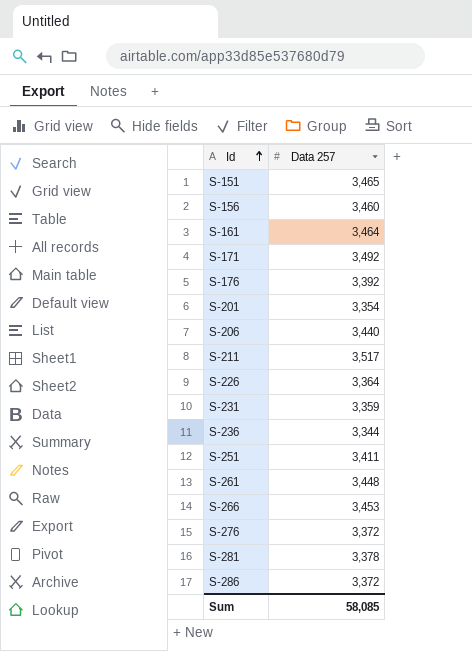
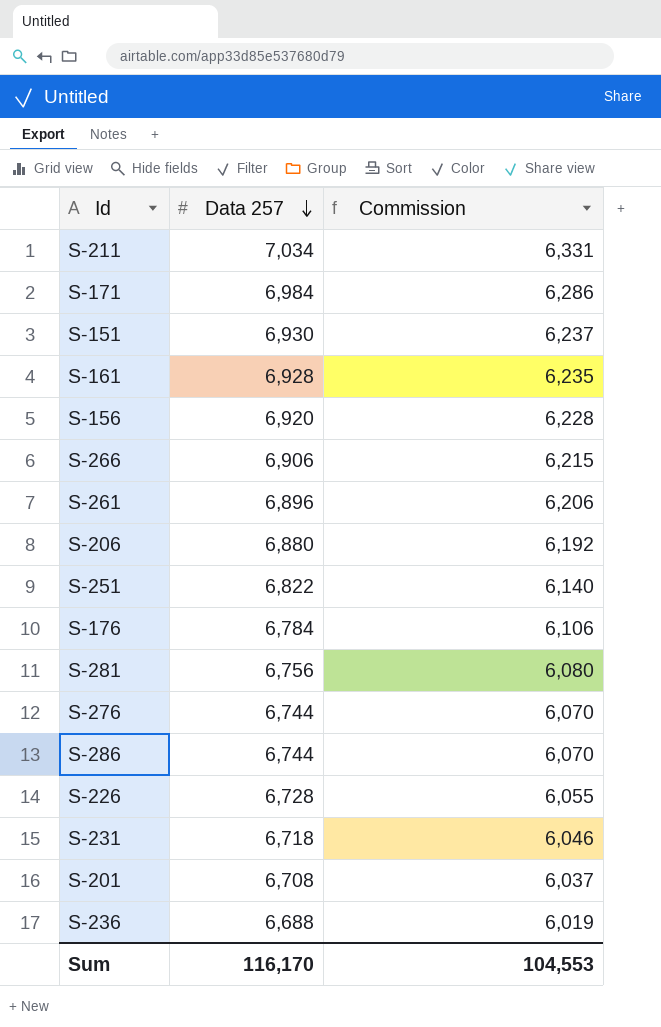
row order: Id ascending -> Data 257 descending
column Commission | formula: none -> [Data 257] * 0.9
S-211 | Data 257: 3,517 -> 7,034
S-171 | Data 257: 3,492 -> 6,984
S-151 | Data 257: 3,465 -> 6,930
S-161 | Data 257: 3,464 -> 6,928
S-156 | Data 257: 3,460 -> 6,920
S-266 | Data 257: 3,453 -> 6,906
S-261 | Data 257: 3,448 -> 6,896
S-206 | Data 257: 3,440 -> 6,880
S-251 | Data 257: 3,411 -> 6,822
S-176 | Data 257: 3,392 -> 6,784
S-281 | Data 257: 3,378 -> 6,756
S-276 | Data 257: 3,372 -> 6,744
S-286 | Data 257: 3,372 -> 6,744
S-226 | Data 257: 3,364 -> 6,728
S-231 | Data 257: 3,359 -> 6,718
S-201 | Data 257: 3,354 -> 6,708
S-236 | Data 257: 3,344 -> 6,688
Sum | Data 257: 58,085 -> 116,170

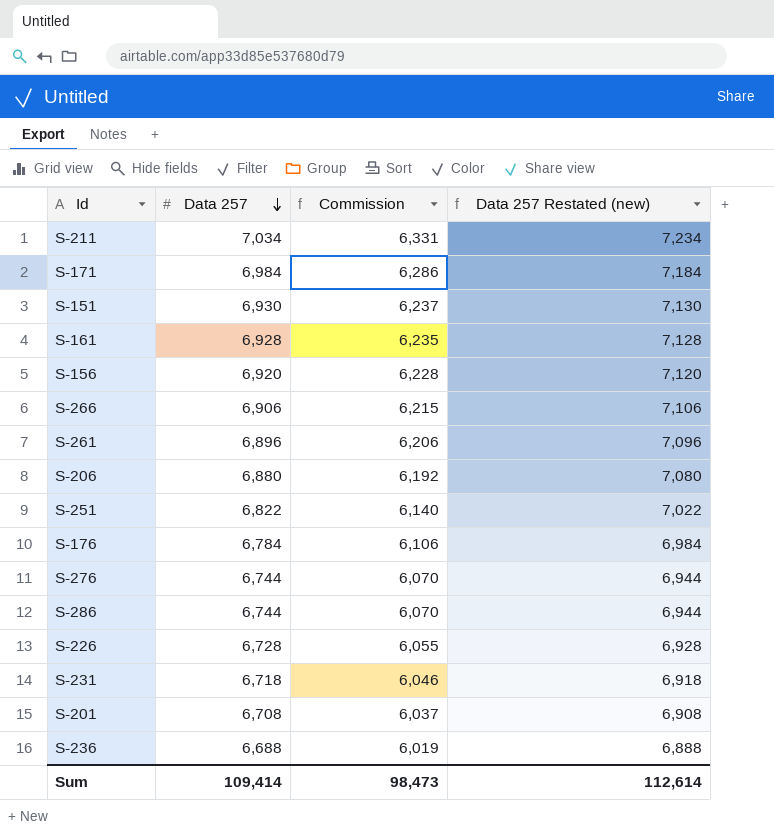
column Data 257 Restated (new) | formula: none -> [Data 257] + 200
row S-281: 6,756 | 6,080 -> none
Sum | Data 257: 116,170 -> 109,414
Sum | Commission: 104,553 -> 98,473

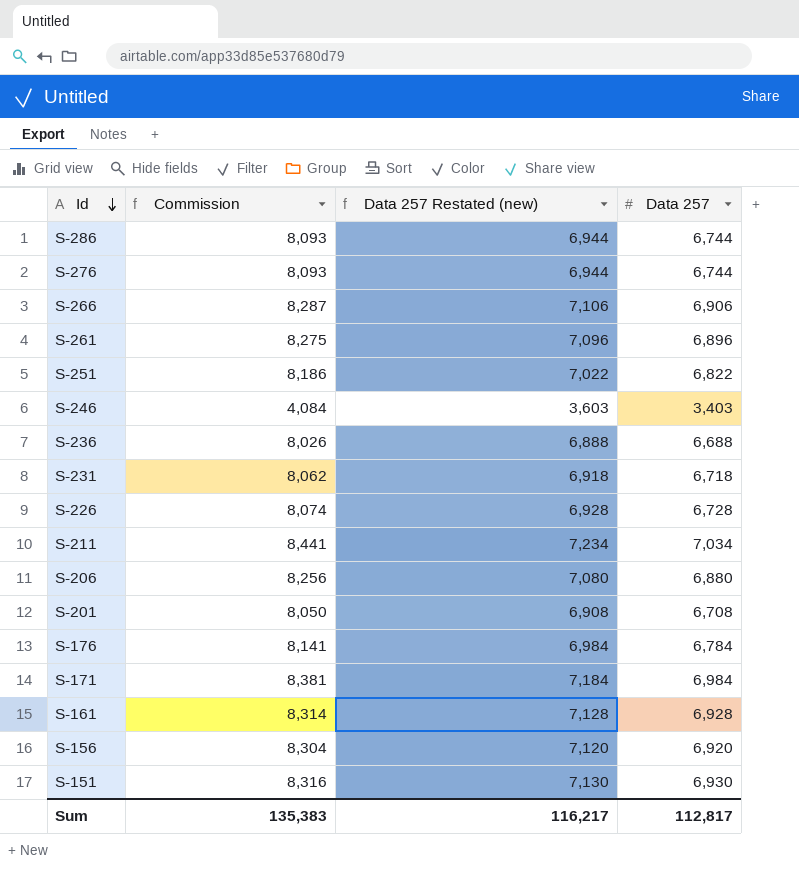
row order: Data 257 descending -> Id descending
column Commission | formula: [Data 257] * 0.9 -> [Data 257] * 1.2
column Data 257 | position: 2 -> 4
row S-246: none -> 4,084 | 3,603 | 3,403
Sum | Commission: 98,473 -> 135,383
Sum | Data 257 Restated (new): 112,614 -> 116,217
Sum | Data 257: 109,414 -> 112,817

